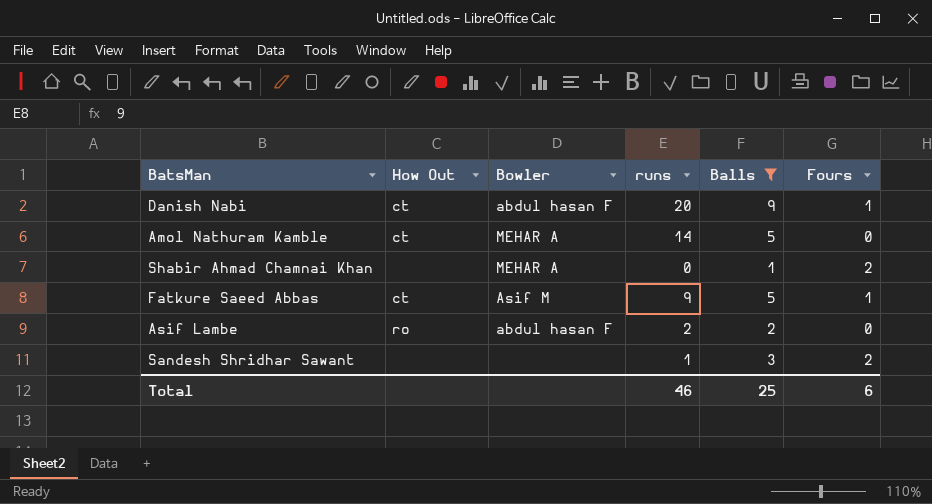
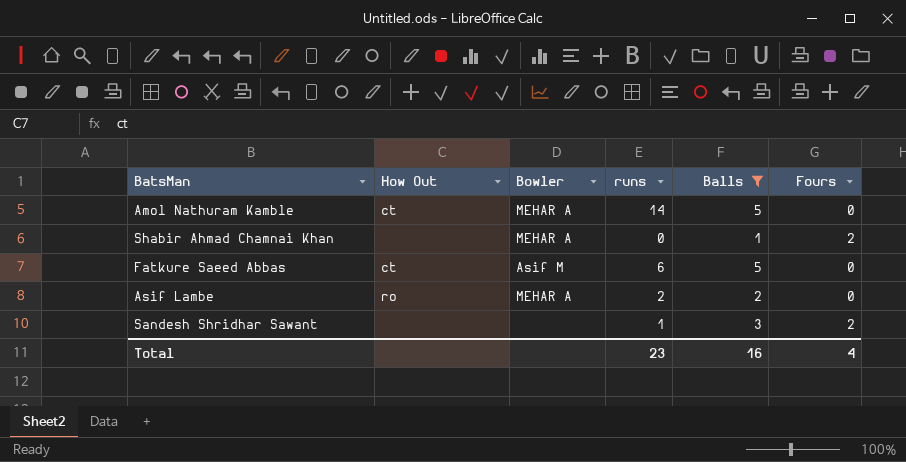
row Danish Nabi: ct | abdul hasan F | 20 | 9 | 1 -> none
Fatkure Saeed Abbas | runs: 9 -> 6
Fatkure Saeed Abbas | Fours: 1 -> 0
Asif Lambe | Bowler: abdul hasan F -> MEHAR A
Total | runs: 46 -> 23
Total | Balls: 25 -> 16
Total | Fours: 6 -> 4

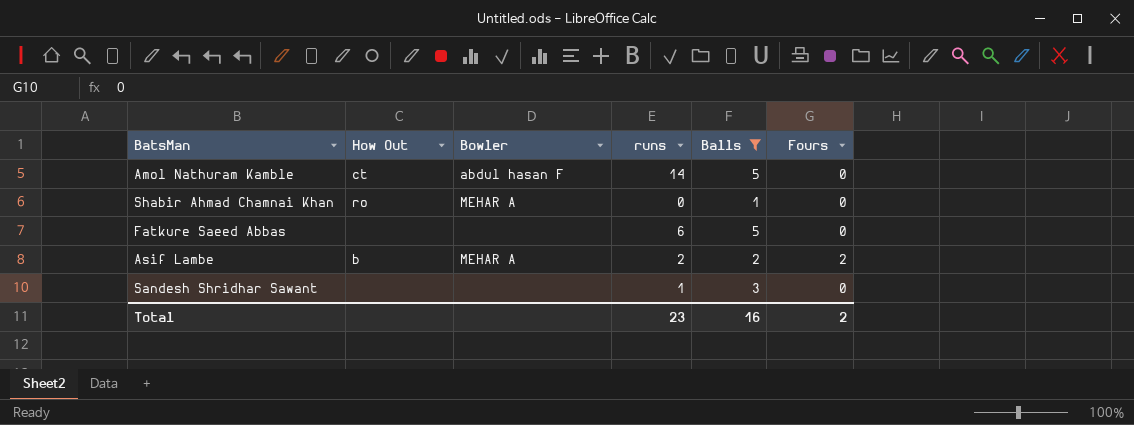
Amol Nathuram Kamble | Bowler: MEHAR A -> abdul hasan F
Shabir Ahmad Chamnai Khan | How Out: none -> ro
Shabir Ahmad Chamnai Khan | Fours: 2 -> 0
Fatkure Saeed Abbas | How Out: ct -> none
Fatkure Saeed Abbas | Bowler: Asif M -> none
Asif Lambe | How Out: ro -> b
Asif Lambe | Fours: 0 -> 2
Sandesh Shridhar Sawant | Fours: 2 -> 0
Total | Fours: 4 -> 2

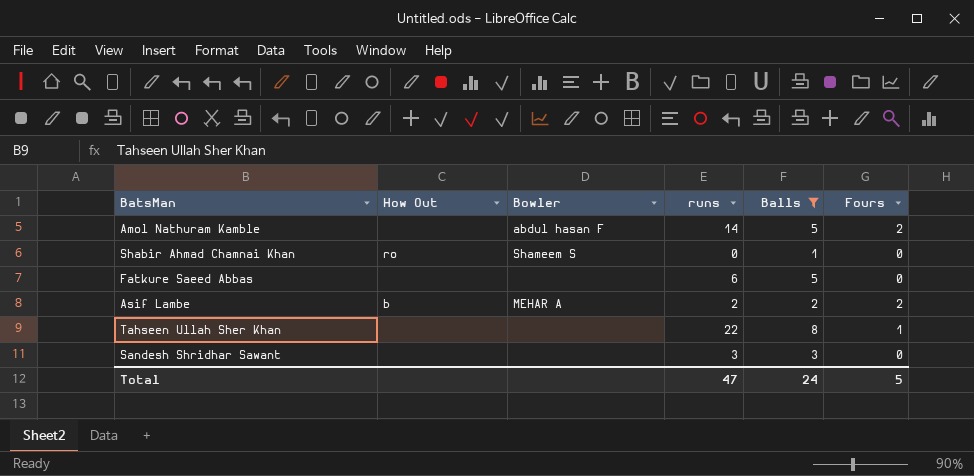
Amol Nathuram Kamble | How Out: ct -> none
Amol Nathuram Kamble | Fours: 0 -> 2
Shabir Ahmad Chamnai Khan | Bowler: MEHAR A -> Shameem S
row Tahseen Ullah Sher Khan: none -> none | none | 22 | 8 | 1
Sandesh Shridhar Sawant | runs: 1 -> 3
Total | runs: 23 -> 47
Total | Balls: 16 -> 24
Total | Fours: 2 -> 5

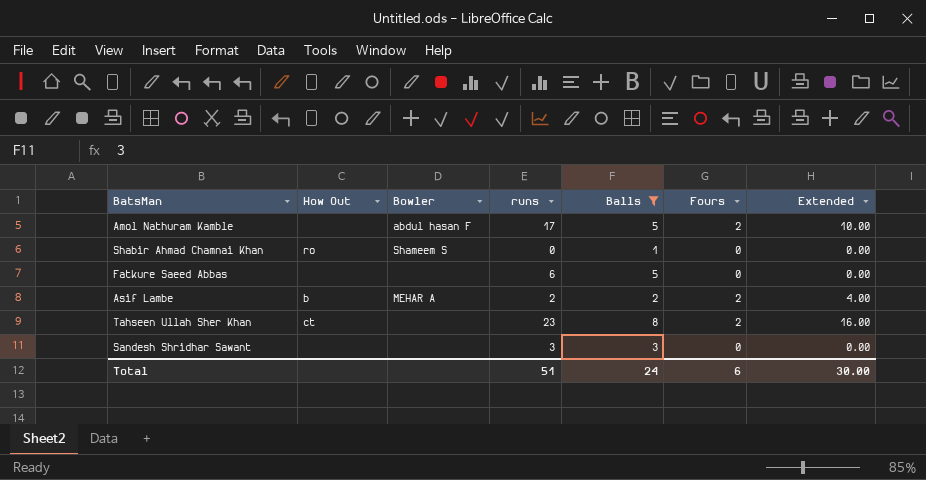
column Extended | formula: none -> [Balls] * [Fours]
Amol Nathuram Kamble | runs: 14 -> 17
Tahseen Ullah Sher Khan | How Out: none -> ct
Tahseen Ullah Sher Khan | runs: 22 -> 23
Tahseen Ullah Sher Khan | Fours: 1 -> 2
Total | runs: 47 -> 51
Total | Fours: 5 -> 6

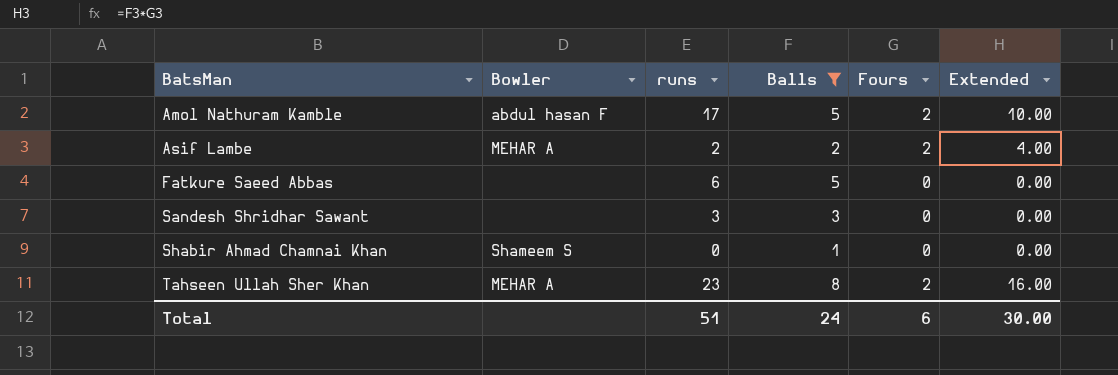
row order: none -> BatsMan ascending
column How Out | position: 2 -> none
Tahseen Ullah Sher Khan | Bowler: none -> MEHAR A

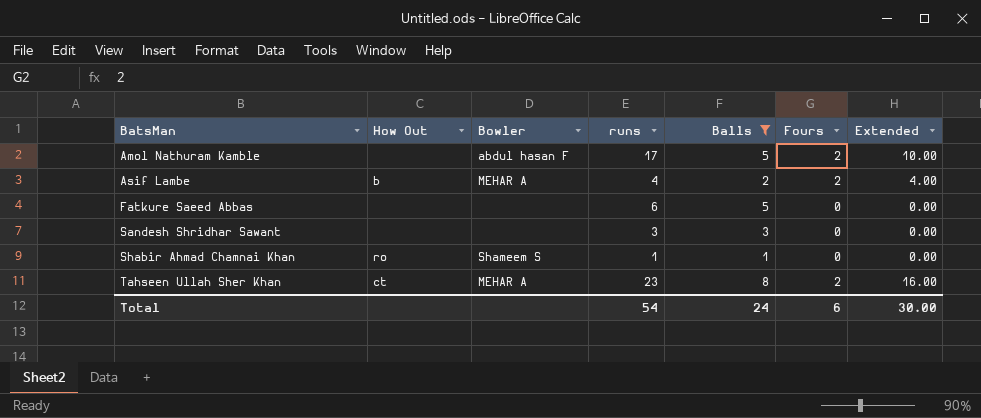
column How Out | position: none -> 2
Asif Lambe | runs: 2 -> 4
Shabir Ahmad Chamnai Khan | runs: 0 -> 1
Total | runs: 51 -> 54

